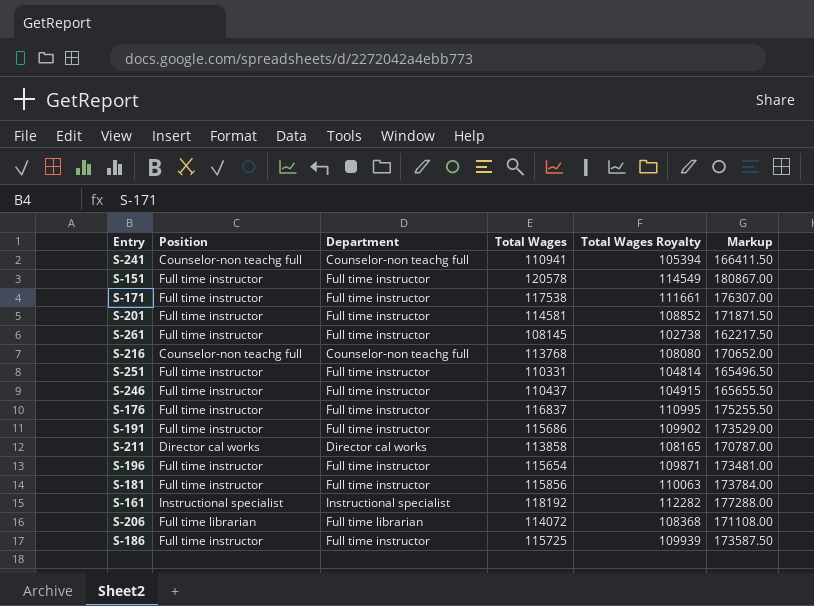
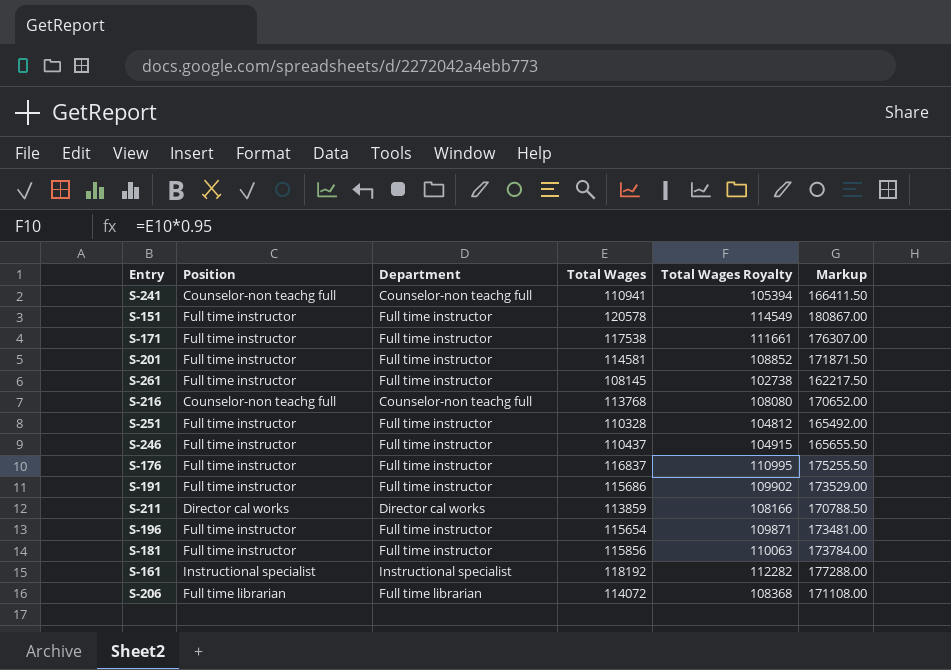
row S-186: Full time instructor | Full time instructor | 115725 | 109939 | 173587.50 -> none
S-251 | Total Wages: 110331 -> 110328
S-251 | Total Wages Royalty: 104814 -> 104812
S-251 | Markup: 165496.50 -> 165492.00
S-211 | Total Wages: 113858 -> 113859
S-211 | Total Wages Royalty: 108165 -> 108166
S-211 | Markup: 170787.00 -> 170788.50

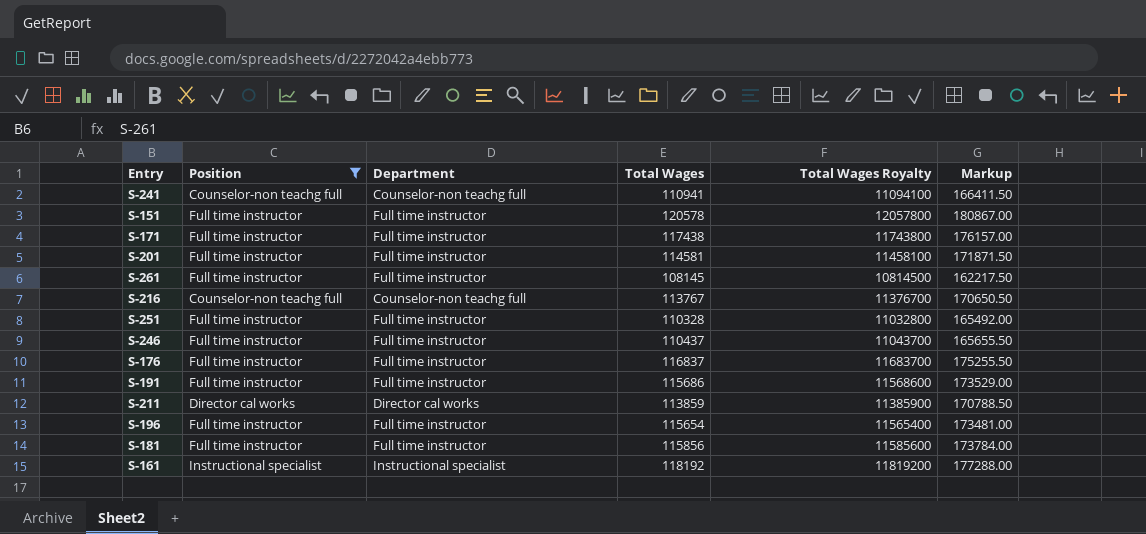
filter: none -> Position != Full time librarian
column Total Wages Royalty | formula: [Total Wages] * 0.95 -> [Total Wages] * 100
S-171 | Total Wages: 117538 -> 117438
S-171 | Markup: 176307.00 -> 176157.00
S-216 | Total Wages: 113768 -> 113767
S-216 | Markup: 170652.00 -> 170650.50

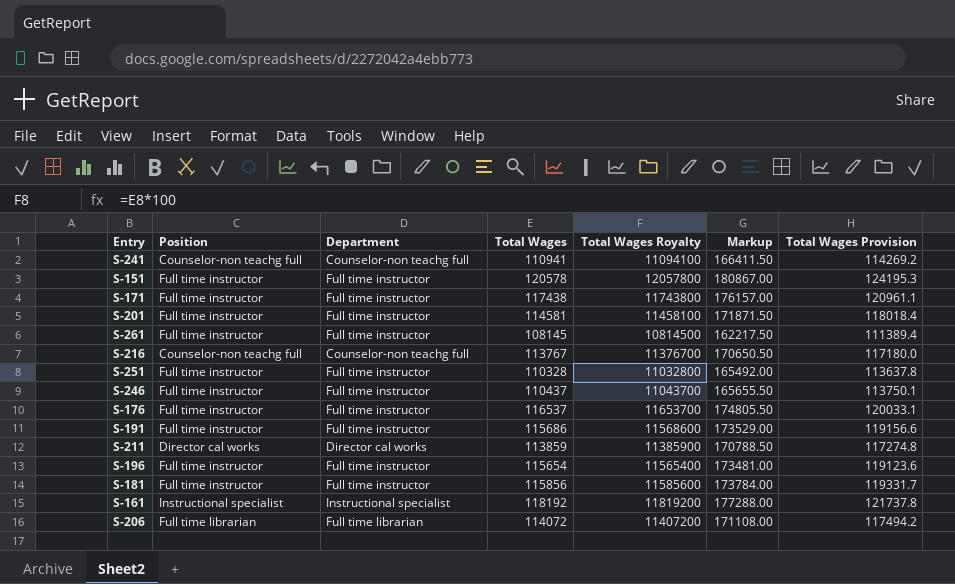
filter: Position != Full time librarian -> none
column Total Wages Provision | formula: none -> [Total Wages] * 1.03
S-176 | Total Wages: 116837 -> 116537
S-176 | Total Wages Royalty: 11683700 -> 11653700
S-176 | Markup: 175255.50 -> 174805.50

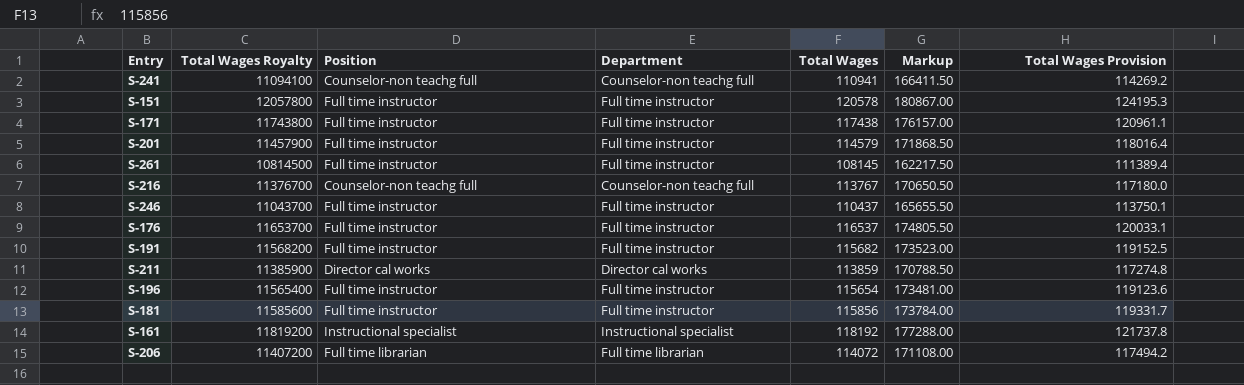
column Total Wages Royalty | position: 5 -> 2
row S-251: Full time instructor | Full time instructor | 110328 | 11032800 | 165492.00 | 113637.8 -> none
S-201 | Total Wages Royalty: 11458100 -> 11457900
S-201 | Total Wages: 114581 -> 114579
S-201 | Markup: 171871.50 -> 171868.50
S-201 | Total Wages Provision: 118018.4 -> 118016.4
S-191 | Total Wages Royalty: 11568600 -> 11568200
S-191 | Total Wages: 115686 -> 115682
S-191 | Markup: 173529.00 -> 173523.00
S-191 | Total Wages Provision: 119156.6 -> 119152.5

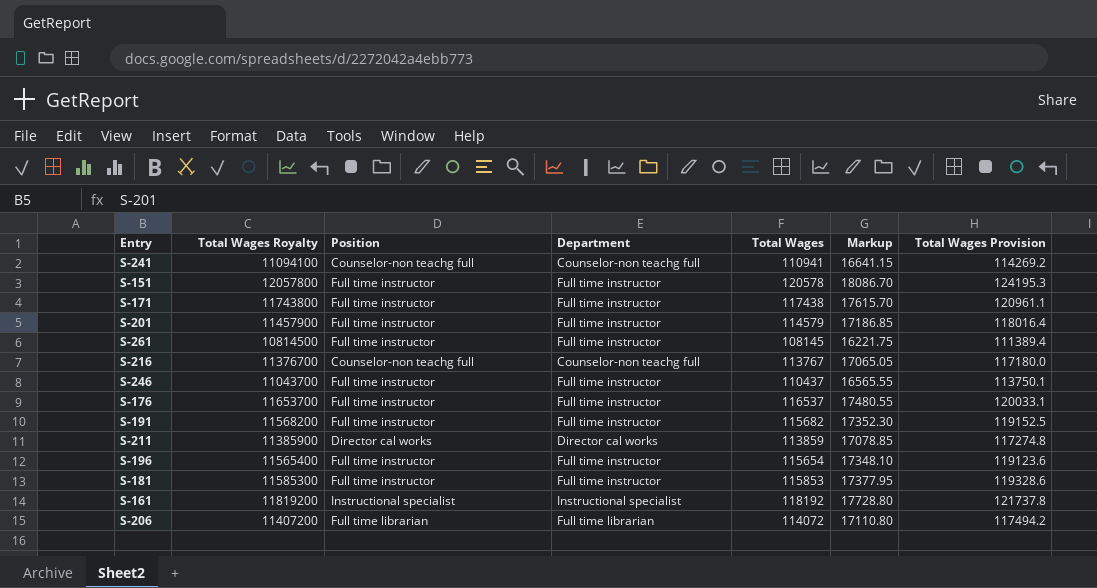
column Markup | formula: [Total Wages] * 1.5 -> [Total Wages] * 0.15
S-181 | Total Wages Royalty: 11585600 -> 11585300
S-181 | Total Wages: 115856 -> 115853
S-181 | Total Wages Provision: 119331.7 -> 119328.6

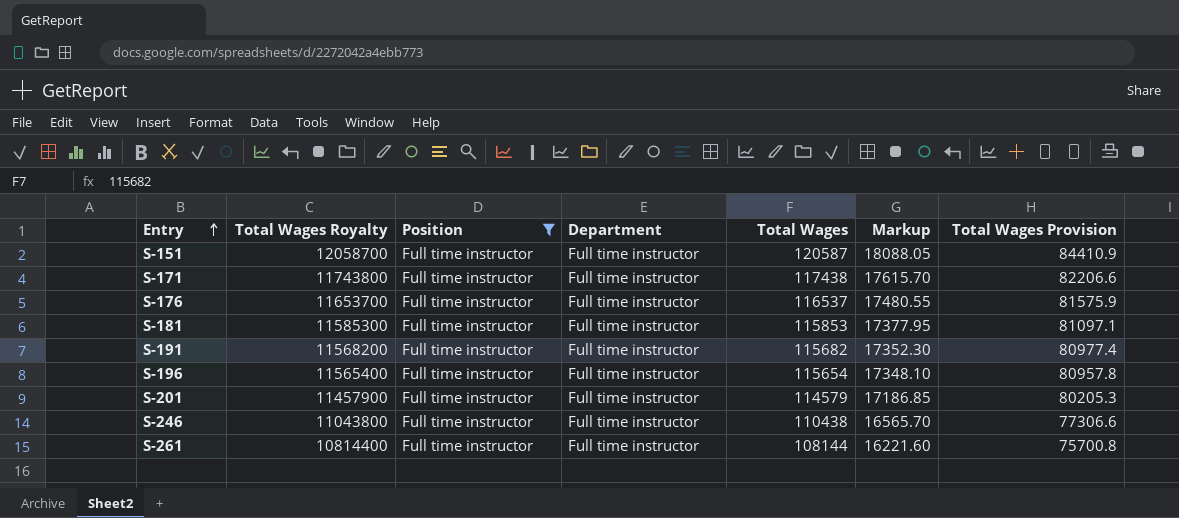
filter: none -> Position = Full time instructor
row order: none -> Entry ascending
column Total Wages Provision | formula: [Total Wages] * 1.03 -> [Total Wages] * 0.7
S-151 | Total Wages Royalty: 12057800 -> 12058700
S-151 | Total Wages: 120578 -> 120587
S-151 | Markup: 18086.70 -> 18088.05
S-246 | Total Wages Royalty: 11043700 -> 11043800
S-246 | Total Wages: 110437 -> 110438
S-246 | Markup: 16565.55 -> 16565.70
S-261 | Total Wages Royalty: 10814500 -> 10814400
S-261 | Total Wages: 108145 -> 108144
S-261 | Markup: 16221.75 -> 16221.60

